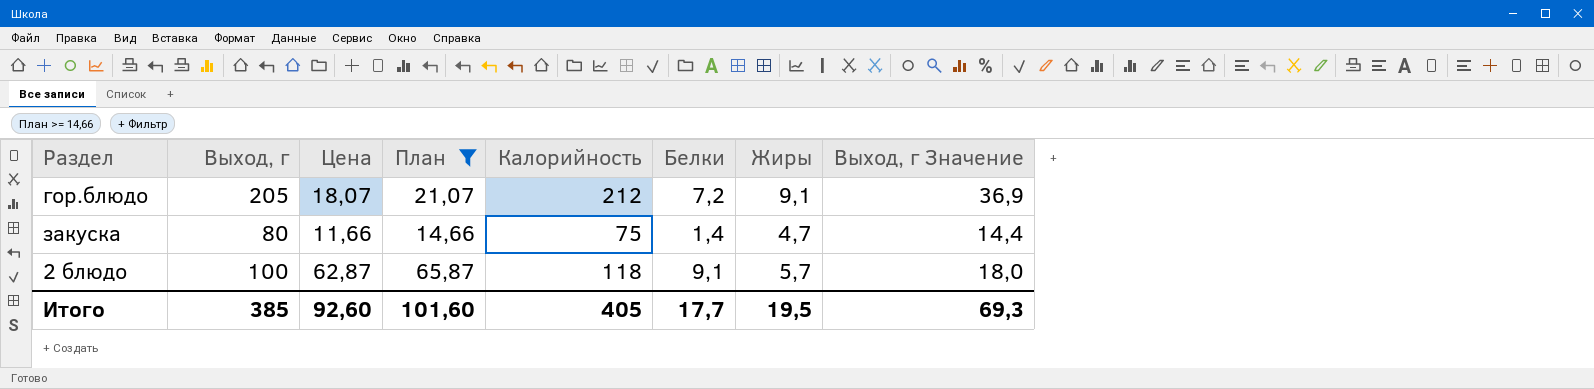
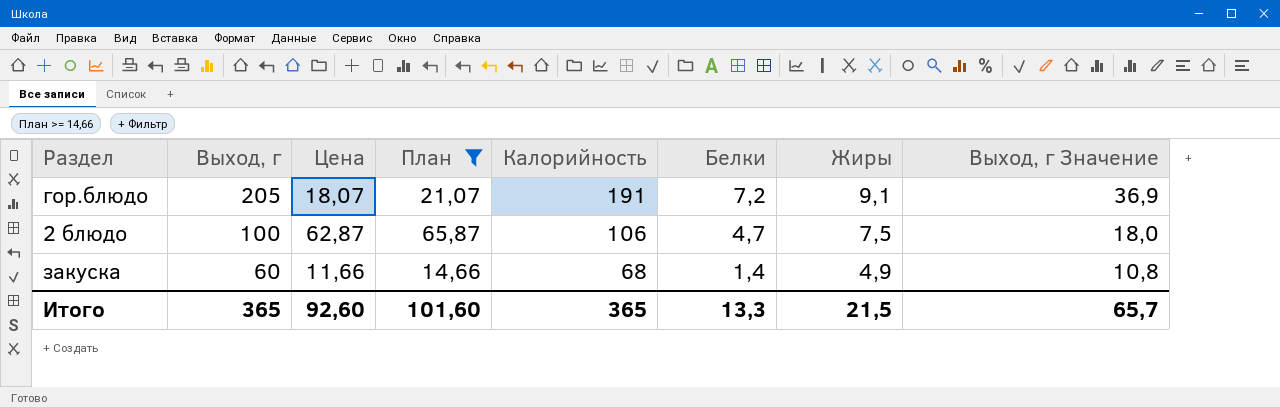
row order: none -> Выход, г descending
гор.блюдо | Калорийность: 212 -> 191
2 блюдо | Калорийность: 118 -> 106
2 блюдо | Белки: 9,1 -> 4,7
2 блюдо | Жиры: 5,7 -> 7,5
закуска | Выход, г: 80 -> 60
закуска | Калорийность: 75 -> 68
закуска | Жиры: 4,7 -> 4,9
закуска | Выход, г Значение: 14,4 -> 10,8
Итого | Выход, г: 385 -> 365
Итого | Калорийность: 405 -> 365
Итого | Белки: 17,7 -> 13,3
Итого | Жиры: 19,5 -> 21,5
Итого | Выход, г Значение: 69,3 -> 65,7

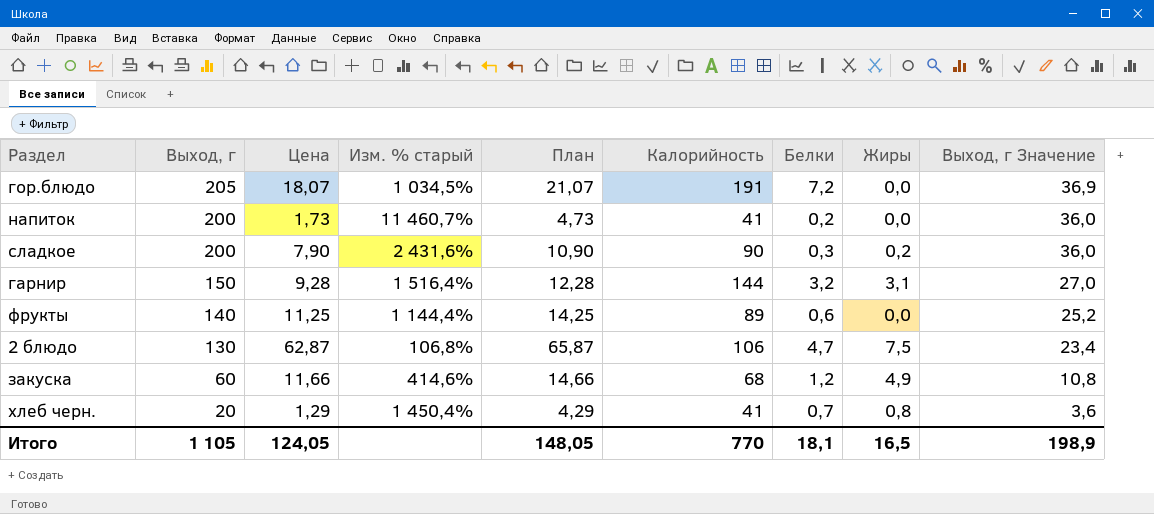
filter: План >= 14,66 -> none
column Изм. % старый | formula: none -> ([Выход, г] - [Цена]) / [Цена]
гор.блюдо | Жиры: 9,1 -> 0,0
2 блюдо | Выход, г: 100 -> 130
2 блюдо | Выход, г Значение: 18,0 -> 23,4
закуска | Белки: 1,4 -> 1,2
Итого | Выход, г: 365 -> 1 105
Итого | Цена: 92,60 -> 124,05
Итого | План: 101,60 -> 148,05
Итого | Калорийность: 365 -> 770
Итого | Белки: 13,3 -> 18,1
Итого | Жиры: 21,5 -> 16,5
Итого | Выход, г Значение: 65,7 -> 198,9

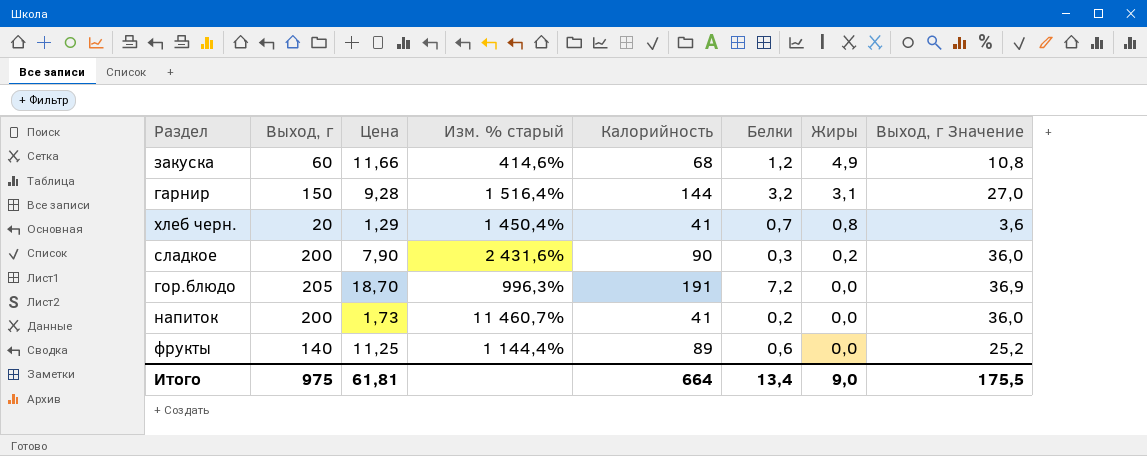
row order: Выход, г descending -> Жиры descending
column План | formula: [Цена] + 3 -> none
row 2 блюдо: 130 | 62,87 | 106,8% | 65,87 | 106 | 4,7 | 7,5 | 23,4 -> none
гор.блюдо | Цена: 18,07 -> 18,70
гор.блюдо | Изм. % старый: 1 034,5% -> 996,3%
Итого | Выход, г: 1 105 -> 975
Итого | Цена: 124,05 -> 61,81
Итого | Калорийность: 770 -> 664
Итого | Белки: 18,1 -> 13,4
Итого | Жиры: 16,5 -> 9,0
Итого | Выход, г Значение: 198,9 -> 175,5

